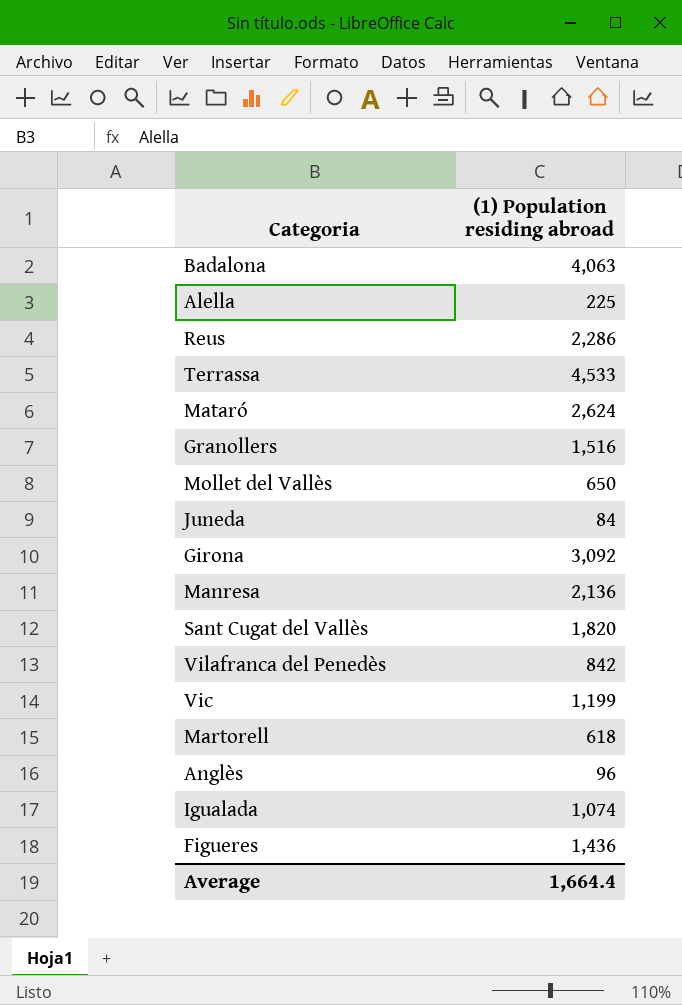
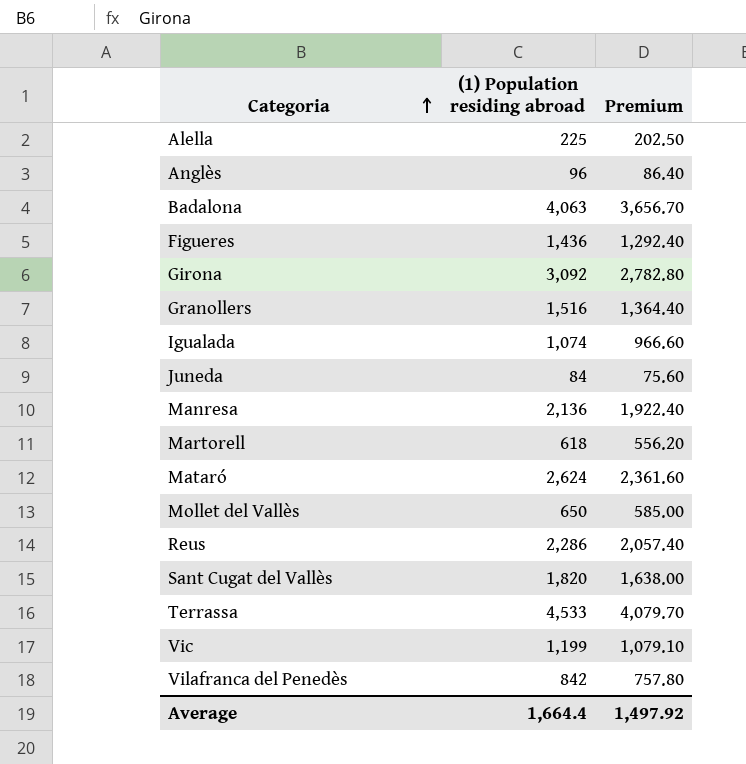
row order: none -> Categoria ascending
column Premium | formula: none -> [(1) Population residing abroad] * 0.9

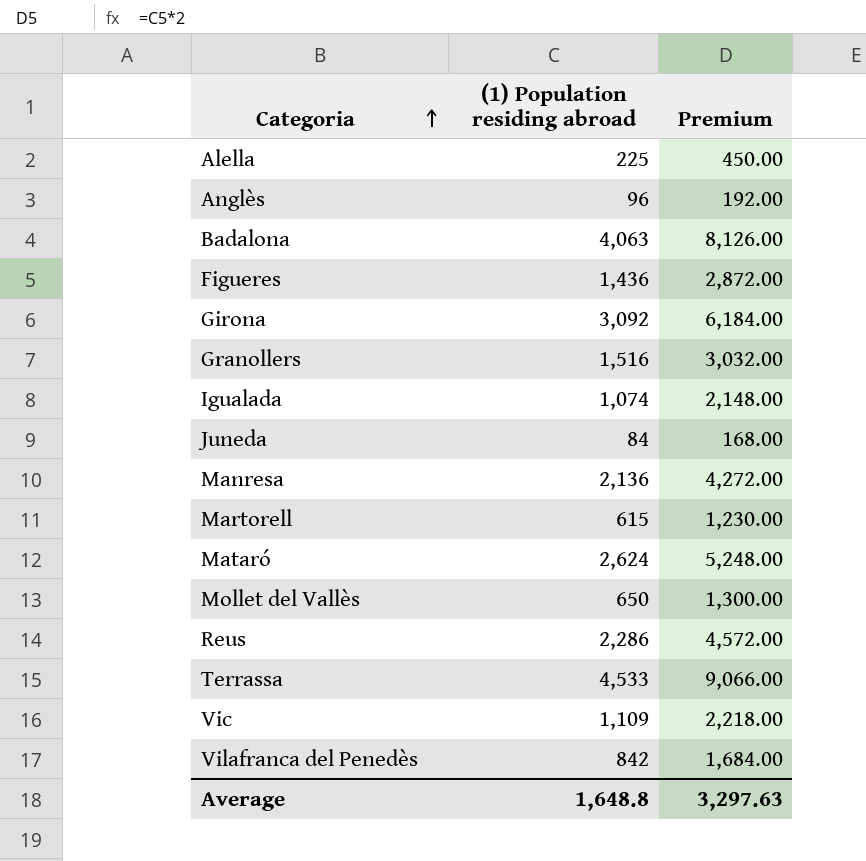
column Premium | formula: [(1) Population residing abroad] * 0.9 -> [(1) Population residing abroad] * 2
row Sant Cugat del Vallès: 1,820 | 1,638.00 -> none
Martorell | (1) Population residing abroad: 618 -> 615
Vic | (1) Population residing abroad: 1,199 -> 1,109
Average | (1) Population residing abroad: 1,664.4 -> 1,648.8
Average | Premium: 1,497.92 -> 3,297.63

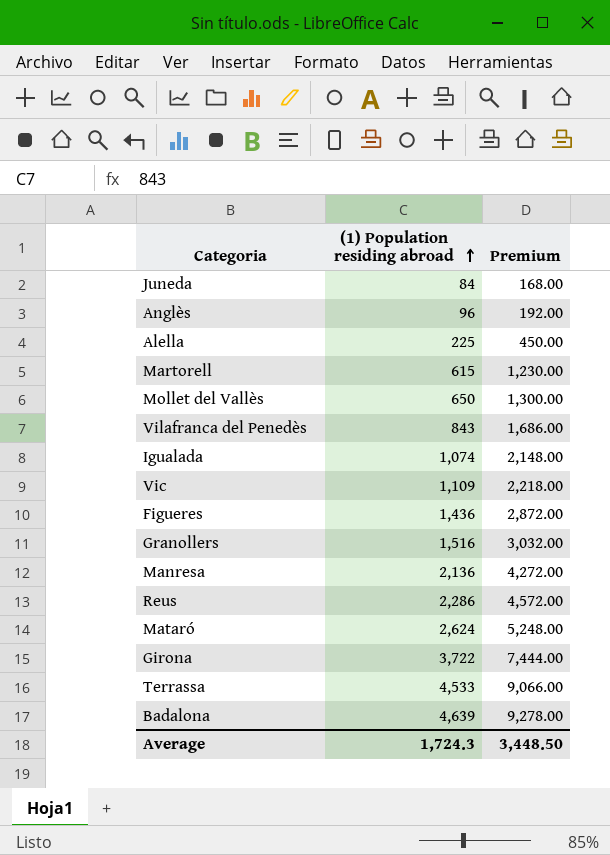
row order: Categoria ascending -> (1) Population residing abroad ascending
Vilafranca del Penedès | (1) Population residing abroad: 842 -> 843
Vilafranca del Penedès | Premium: 1,684.00 -> 1,686.00
Girona | (1) Population residing abroad: 3,092 -> 3,722
Girona | Premium: 6,184.00 -> 7,444.00
Badalona | (1) Population residing abroad: 4,063 -> 4,639
Badalona | Premium: 8,126.00 -> 9,278.00
Average | (1) Population residing abroad: 1,648.8 -> 1,724.3
Average | Premium: 3,297.63 -> 3,448.50

